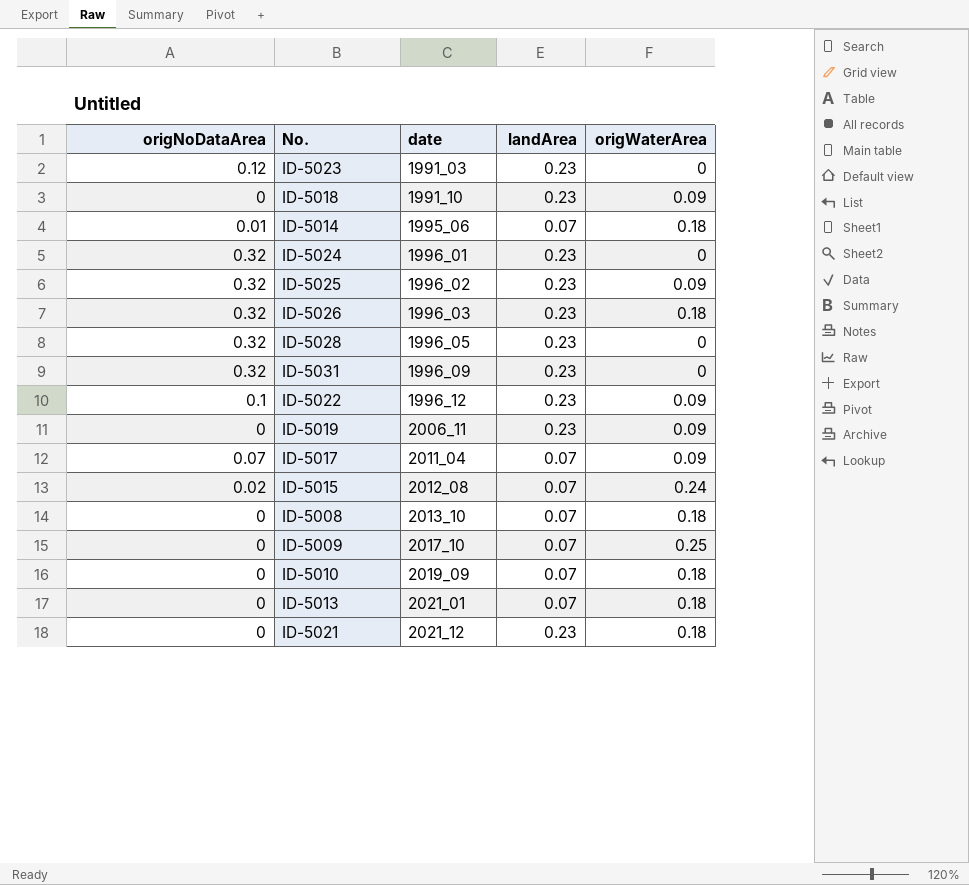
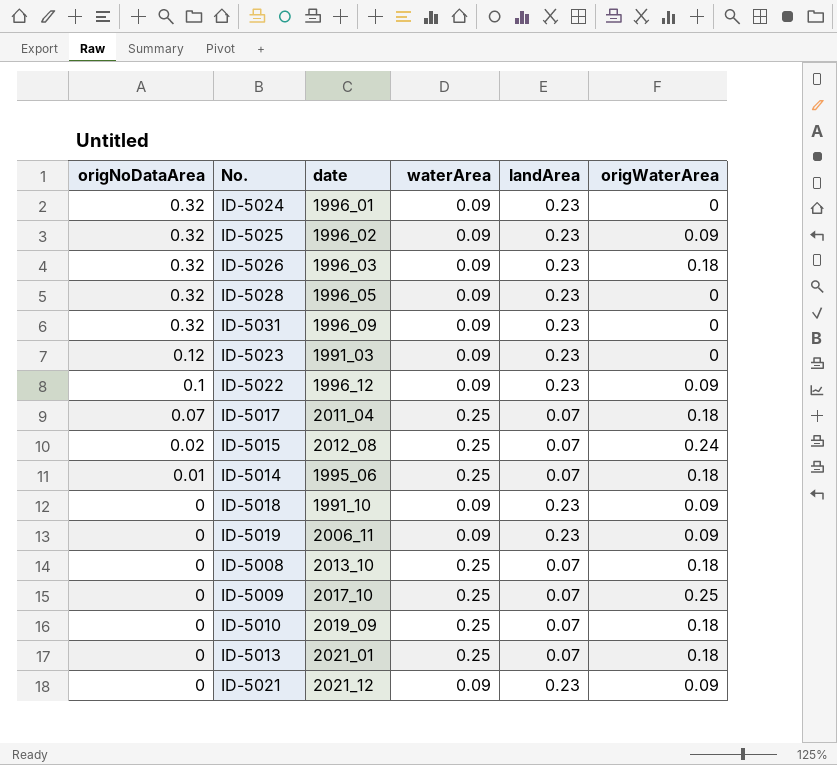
row order: date ascending -> origNoDataArea descending
column waterArea | position: none -> 4
ID-5017 | origWaterArea: 0.09 -> 0.18
ID-5021 | origWaterArea: 0.18 -> 0.09

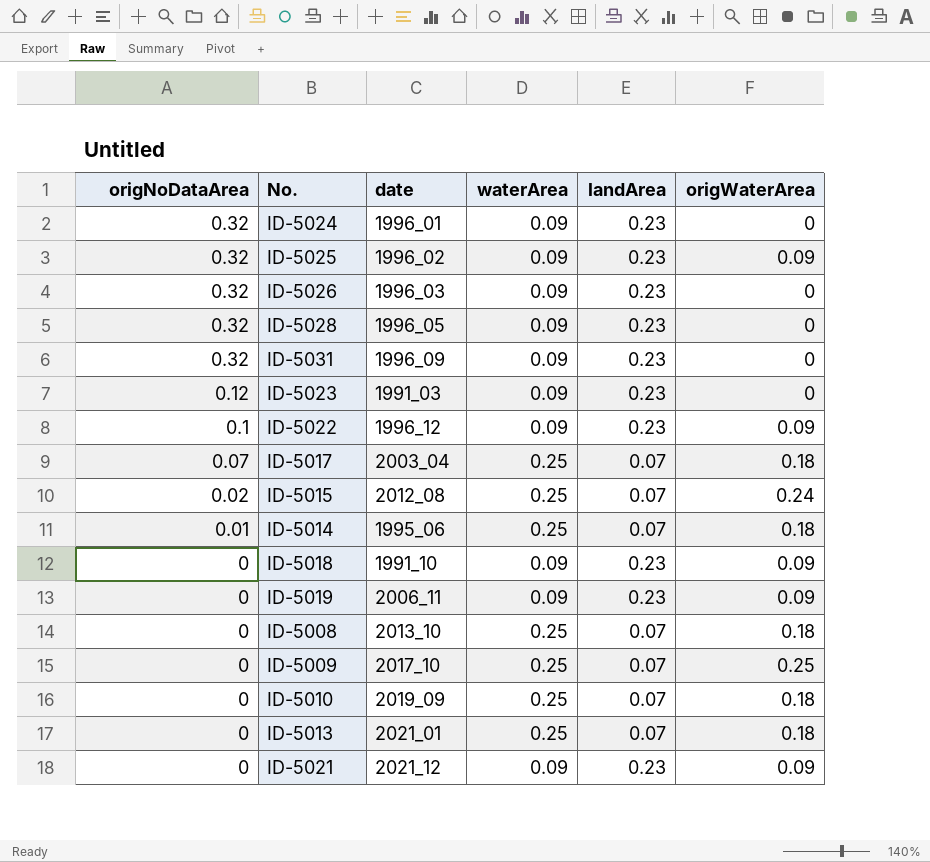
ID-5026 | origWaterArea: 0.18 -> 0
ID-5017 | date: 2011_04 -> 2003_04

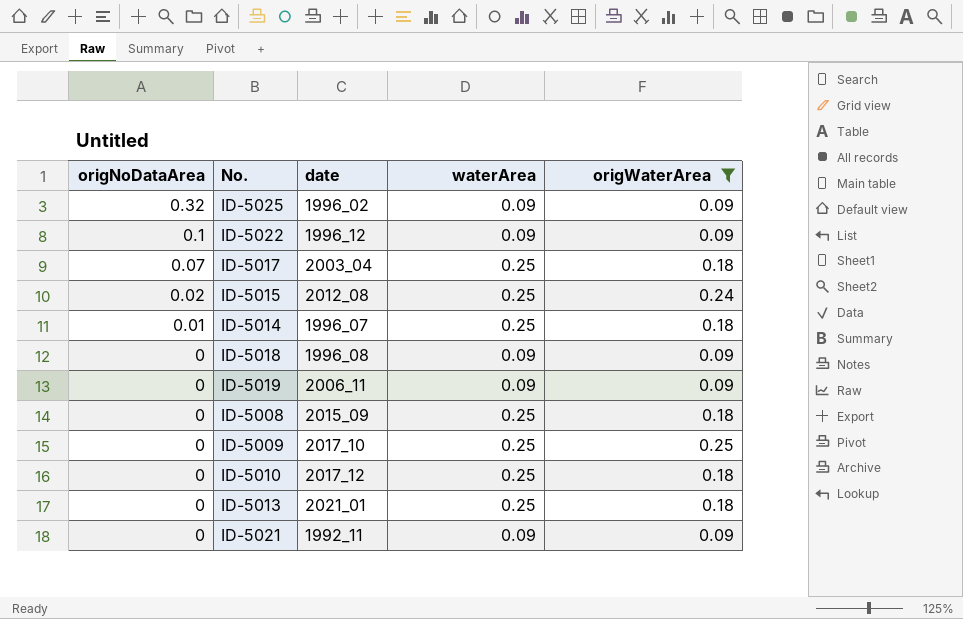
filter: none -> origWaterArea != 0
column landArea | position: 5 -> none
ID-5014 | date: 1995_06 -> 1996_07
ID-5018 | date: 1991_10 -> 1996_08
ID-5008 | date: 2013_10 -> 2015_09
ID-5010 | date: 2019_09 -> 2017_12
ID-5021 | date: 2021_12 -> 1992_11

